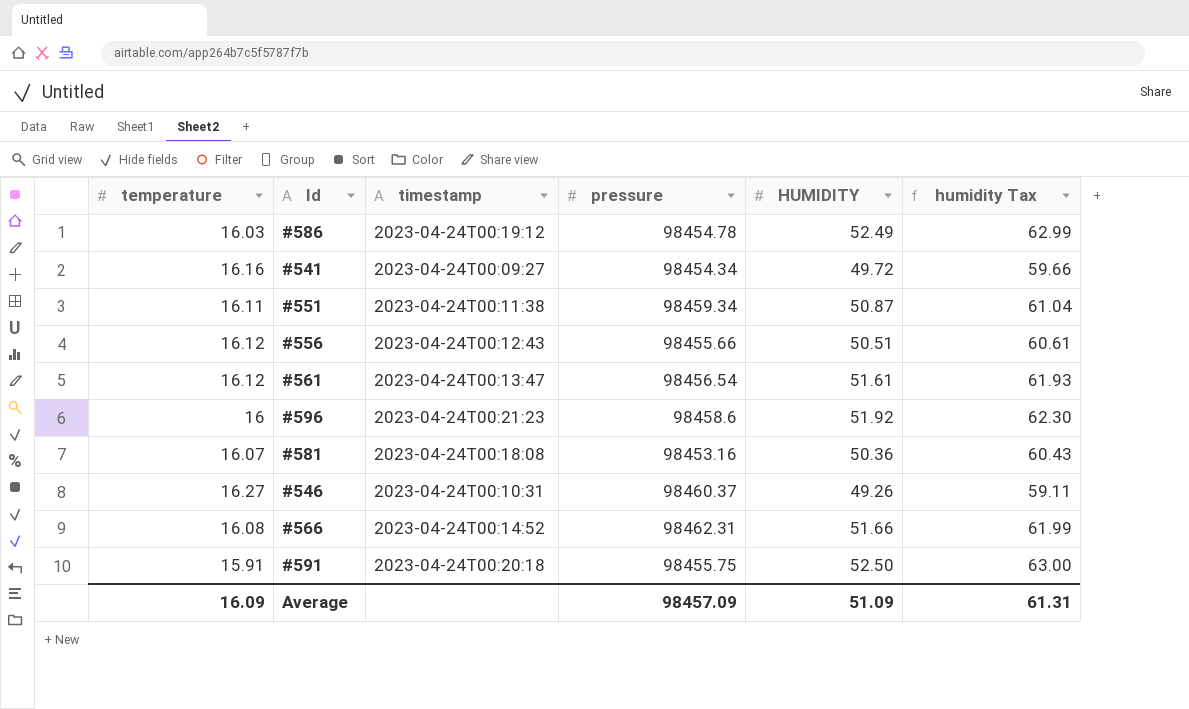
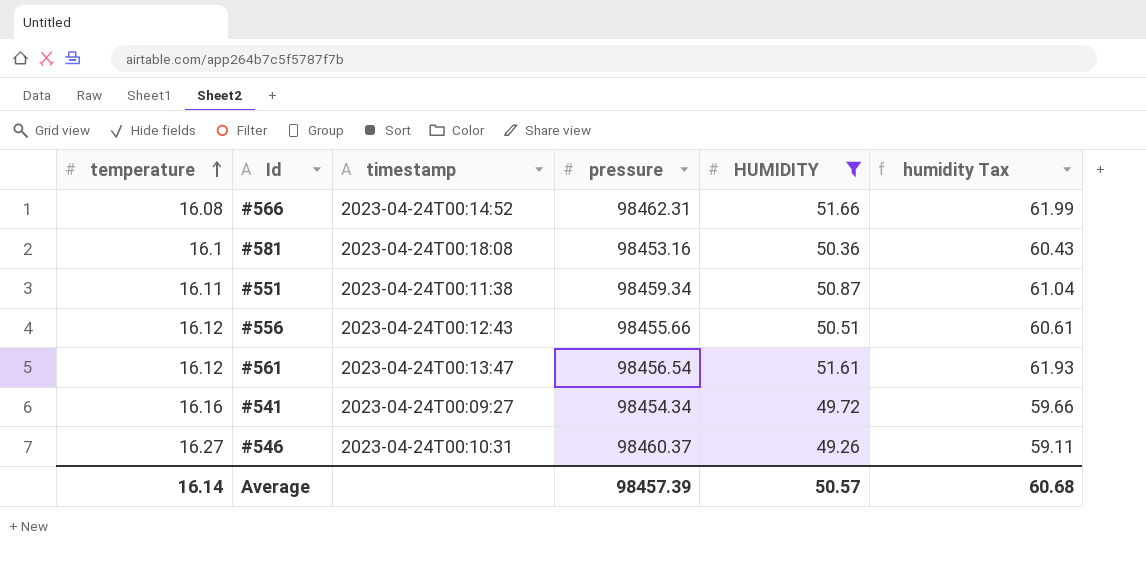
filter: none -> HUMIDITY <= 51.66
row order: none -> temperature ascending
#581 | temperature: 16.07 -> 16.1
Average | temperature: 16.09 -> 16.14
Average | pressure: 98457.09 -> 98457.39
Average | HUMIDITY: 51.09 -> 50.57
Average | humidity Tax: 61.31 -> 60.68

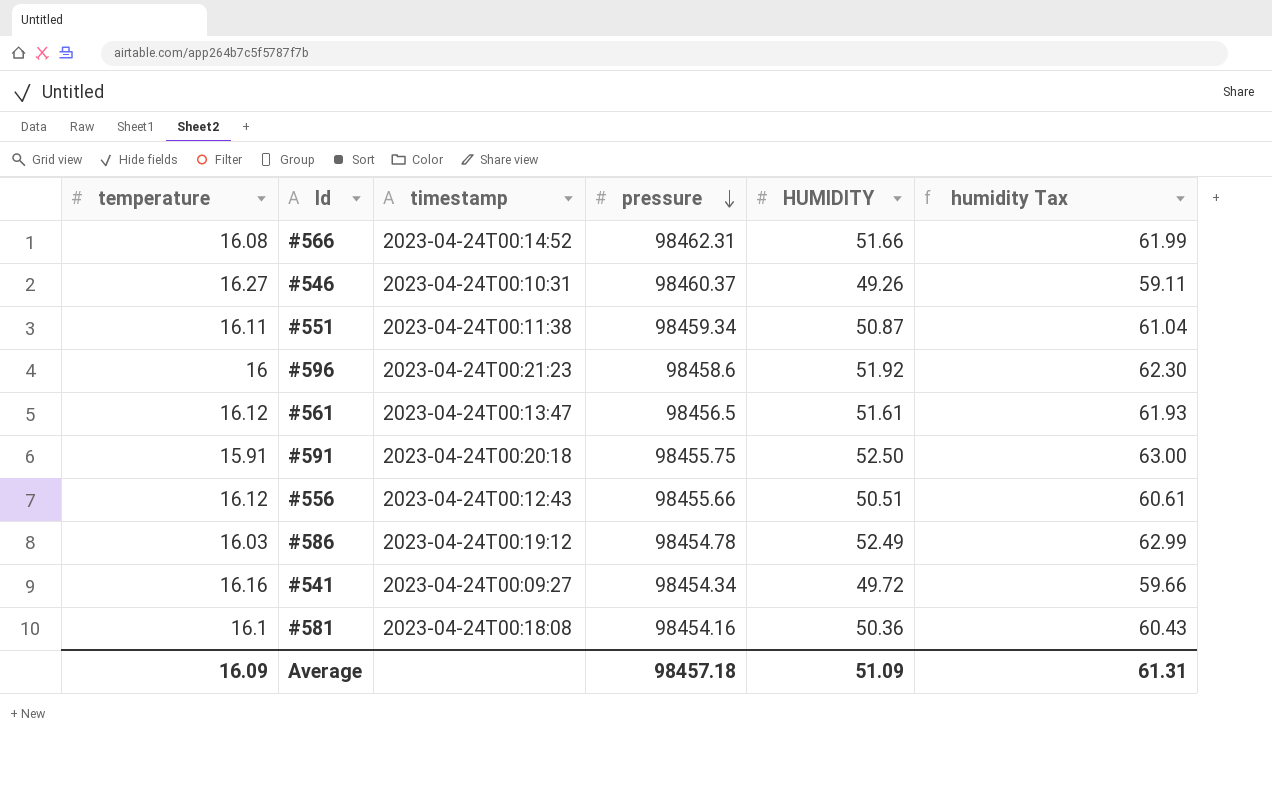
filter: HUMIDITY <= 51.66 -> none
row order: temperature ascending -> pressure descending
#561 | pressure: 98456.54 -> 98456.5
#581 | pressure: 98453.16 -> 98454.16
Average | temperature: 16.14 -> 16.09
Average | pressure: 98457.39 -> 98457.18
Average | HUMIDITY: 50.57 -> 51.09
Average | humidity Tax: 60.68 -> 61.31

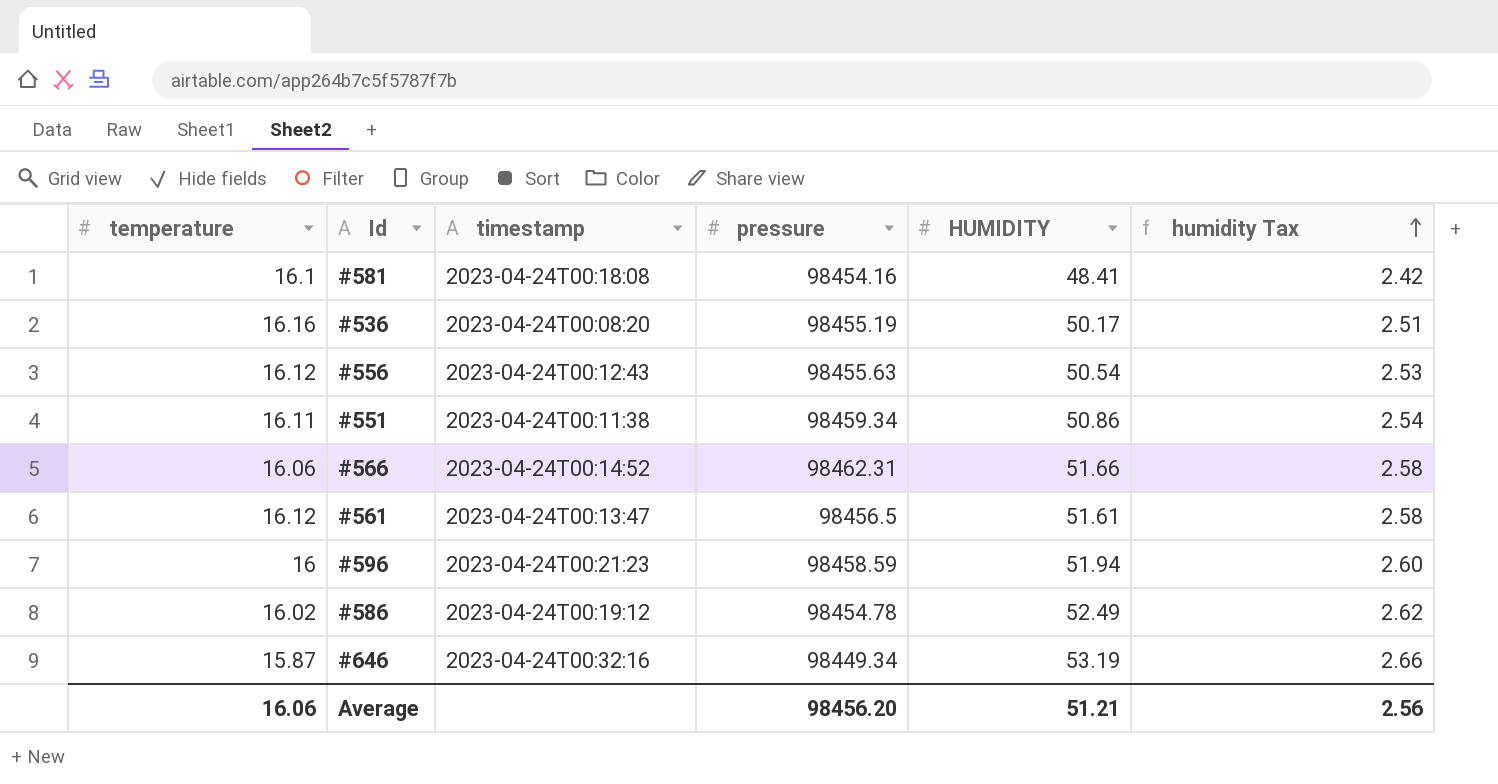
row order: pressure descending -> humidity Tax ascending
column humidity Tax | formula: [HUMIDITY] * 1.2 -> [HUMIDITY] * 0.05
row #546: 16.27 | 2023-04-24T00:10:31 | 98460.37 | 49.26 | 59.11 -> none
row #591: 15.91 | 2023-04-24T00:20:18 | 98455.75 | 52.50 | 63.00 -> none
row #541: 16.16 | 2023-04-24T00:09:27 | 98454.34 | 49.72 | 59.66 -> none
#581 | HUMIDITY: 50.36 -> 48.41
row #536: none -> 16.16 | 2023-04-24T00:08:20 | 98455.19 | 50.17 | 2.51
#556 | pressure: 98455.66 -> 98455.63
#556 | HUMIDITY: 50.51 -> 50.54
#551 | HUMIDITY: 50.87 -> 50.86
#566 | temperature: 16.08 -> 16.06
#596 | pressure: 98458.6 -> 98458.59
#596 | HUMIDITY: 51.92 -> 51.94
#586 | temperature: 16.03 -> 16.02
row #646: none -> 15.87 | 2023-04-24T00:32:16 | 98449.34 | 53.19 | 2.66
Average | temperature: 16.09 -> 16.06
Average | pressure: 98457.18 -> 98456.20
Average | HUMIDITY: 51.09 -> 51.21
Average | humidity Tax: 61.31 -> 2.56

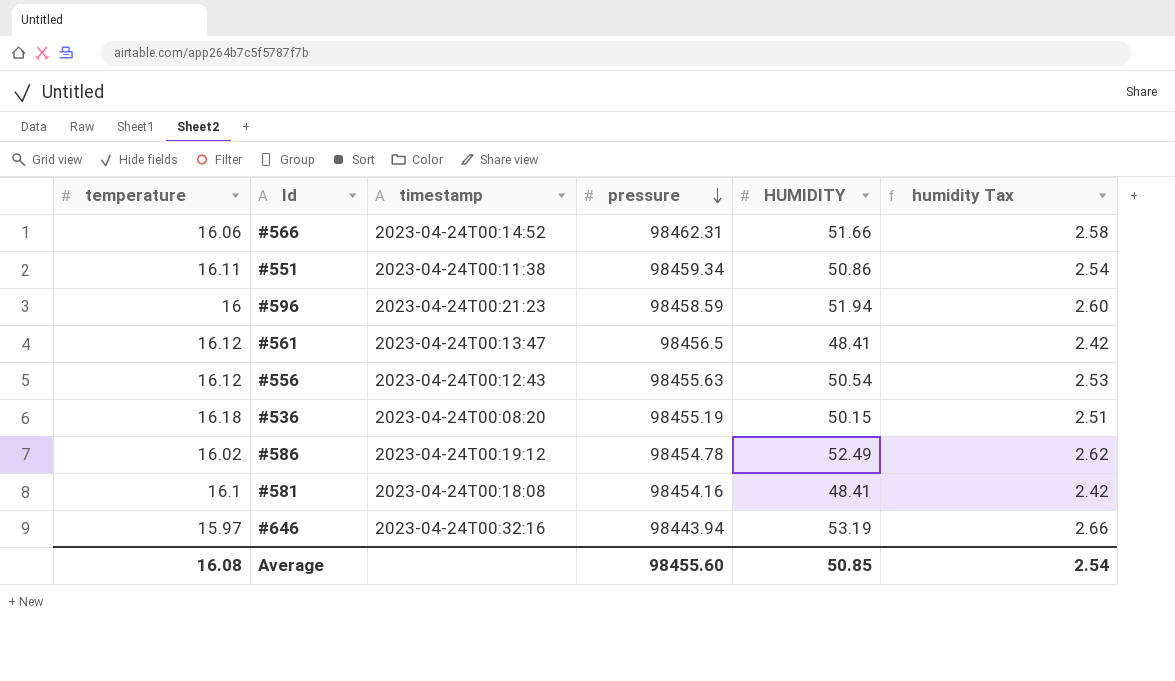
row order: humidity Tax ascending -> pressure descending
#561 | HUMIDITY: 51.61 -> 48.41
#561 | humidity Tax: 2.58 -> 2.42
#536 | temperature: 16.16 -> 16.18
#536 | HUMIDITY: 50.17 -> 50.15
#646 | temperature: 15.87 -> 15.97
#646 | pressure: 98449.34 -> 98443.94
Average | temperature: 16.06 -> 16.08
Average | pressure: 98456.20 -> 98455.60
Average | HUMIDITY: 51.21 -> 50.85
Average | humidity Tax: 2.56 -> 2.54

